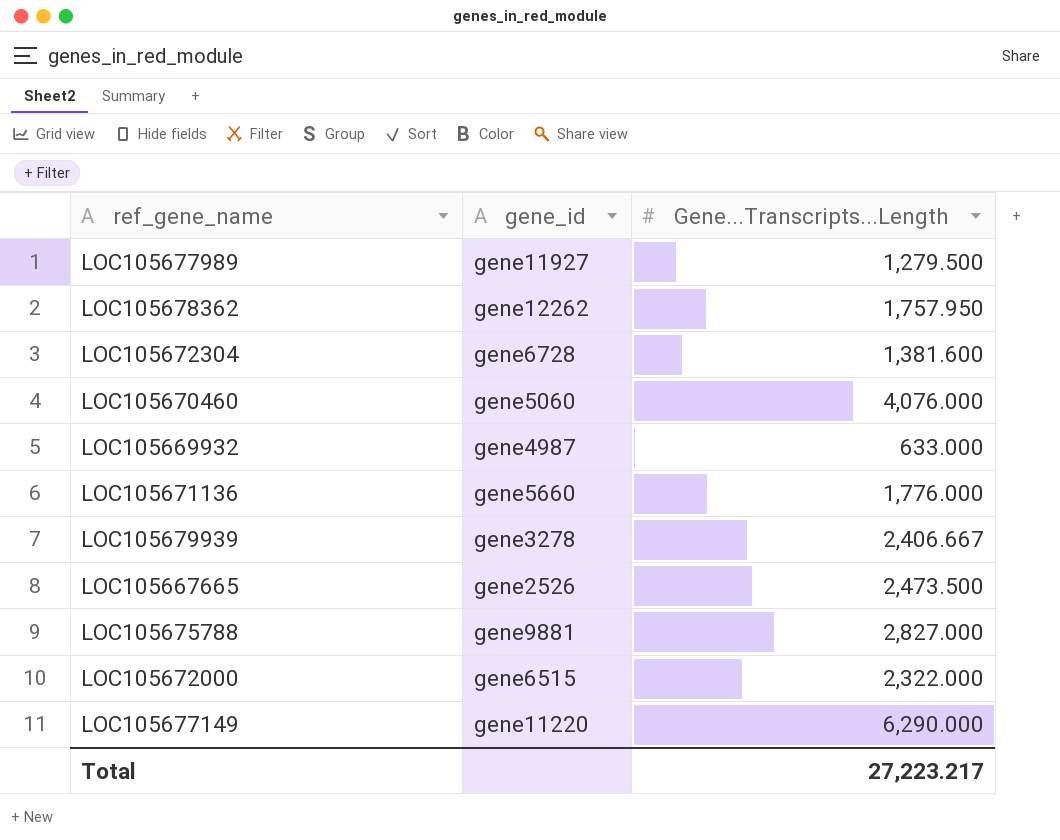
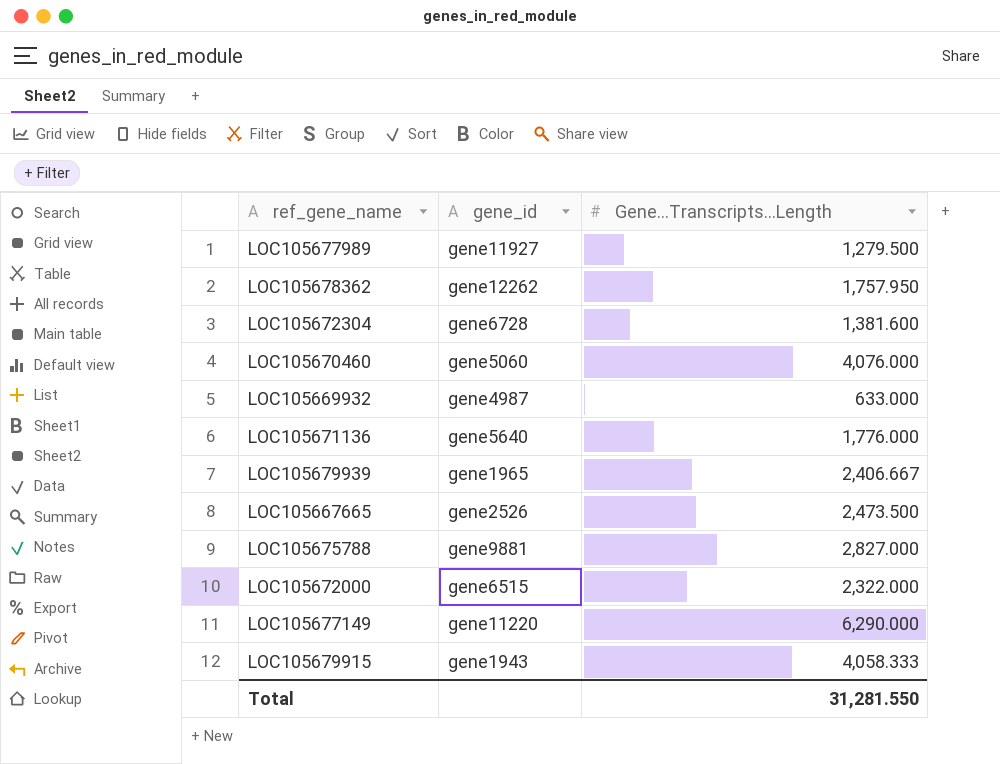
LOC105671136 | gene_id: gene5660 -> gene5640
LOC105679939 | gene_id: gene3278 -> gene1965
row LOC105679915: none -> gene1943 | 4,058.333
Total | Gene...Transcripts...Length: 27,223.217 -> 31,281.550

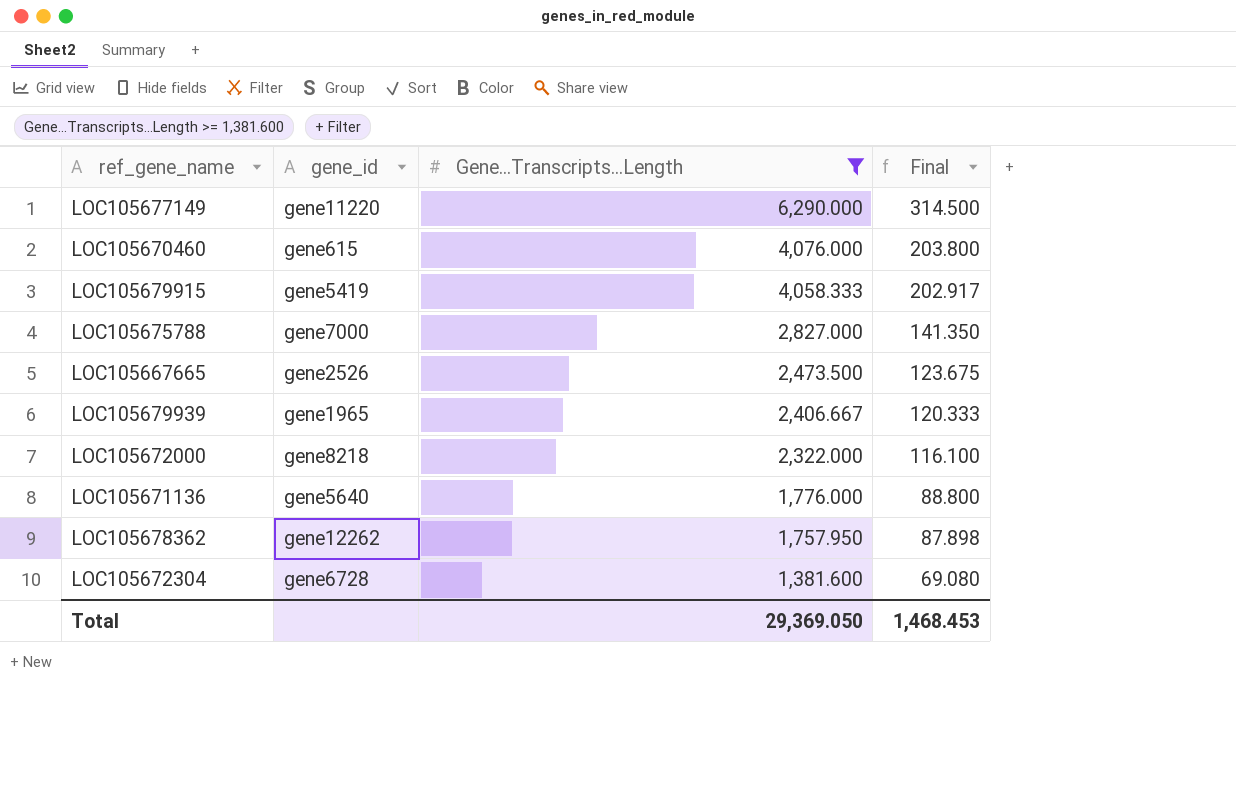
filter: none -> Gene...Transcripts...Length >= 1,381.600
row order: none -> Gene...Transcripts...Length descending
column Final | formula: none -> [Gene...Transcripts...Length] * 0.05
LOC105670460 | gene_id: gene5060 -> gene615
LOC105679915 | gene_id: gene1943 -> gene5419
LOC105675788 | gene_id: gene9881 -> gene7000
LOC105672000 | gene_id: gene6515 -> gene8218
Total | Gene...Transcripts...Length: 31,281.550 -> 29,369.050

